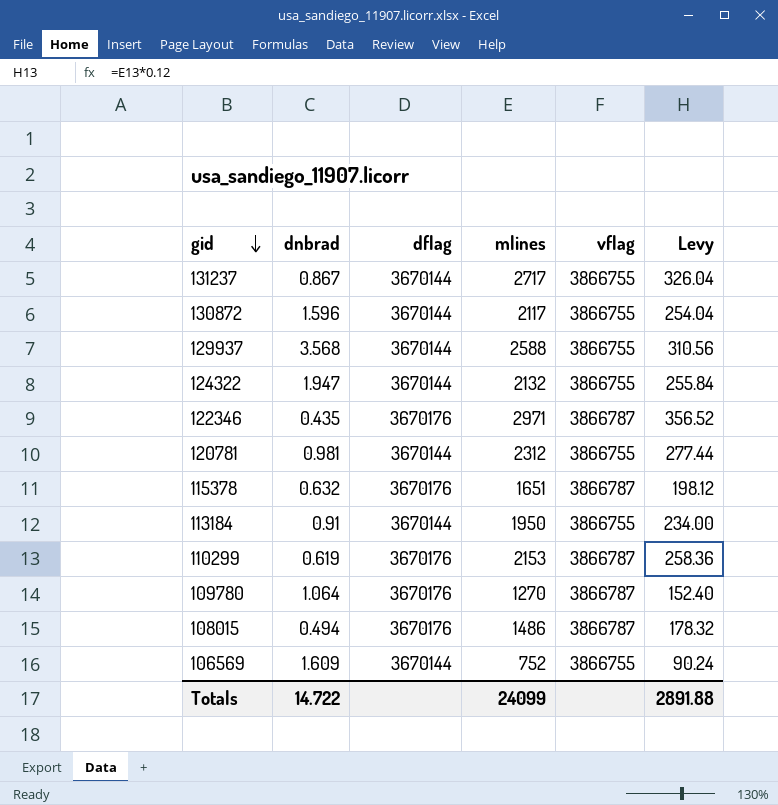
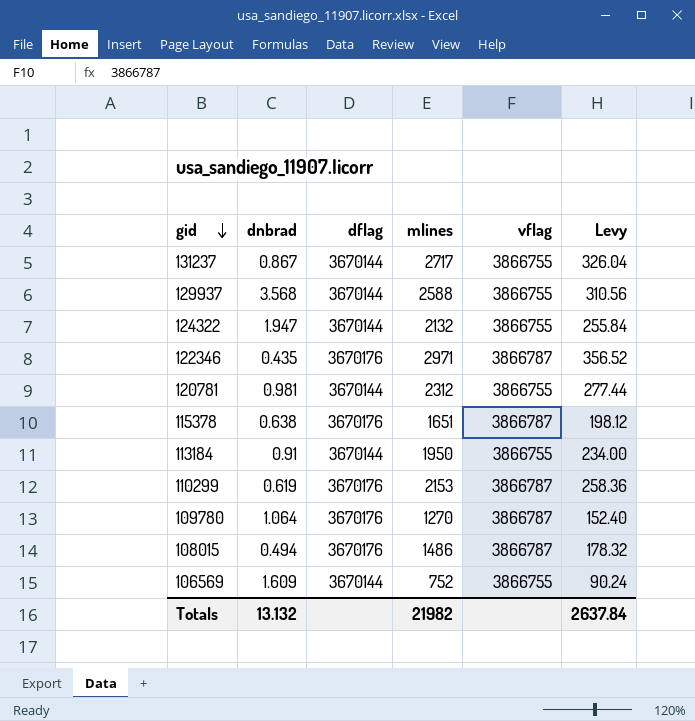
row 130872: 1.596 | 3670144 | 2117 | 3866755 | 254.04 -> none
115378 | dnbrad: 0.632 -> 0.638
Totals | dnbrad: 14.722 -> 13.132
Totals | mlines: 24099 -> 21982
Totals | Levy: 2891.88 -> 2637.84

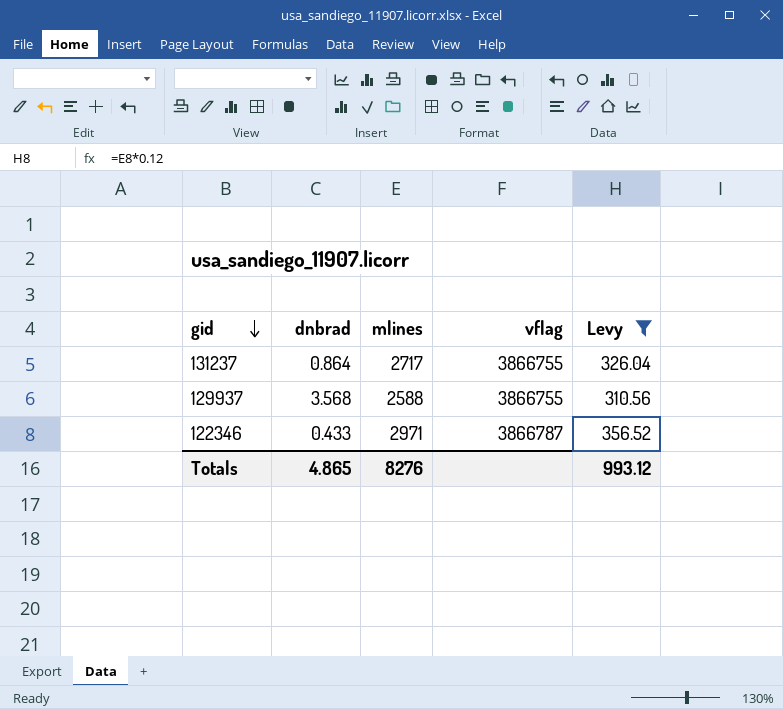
filter: none -> Levy >= 310.56
column dflag | position: 3 -> none
131237 | dnbrad: 0.867 -> 0.864
122346 | dnbrad: 0.435 -> 0.433
Totals | dnbrad: 13.132 -> 4.865
Totals | mlines: 21982 -> 8276
Totals | Levy: 2637.84 -> 993.12

